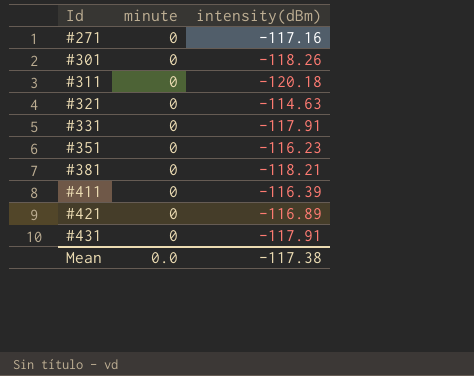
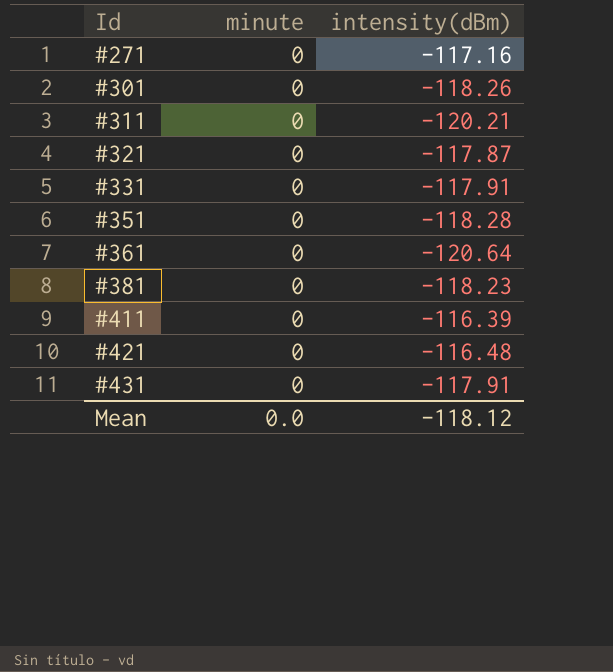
#311 | intensity(dBm): -120.18 -> -120.21
#321 | intensity(dBm): -114.63 -> -117.87
#351 | intensity(dBm): -116.23 -> -118.28
row #361: none -> 0 | -120.64
#381 | intensity(dBm): -118.21 -> -118.23
#421 | intensity(dBm): -116.89 -> -116.48
Mean | intensity(dBm): -117.38 -> -118.12

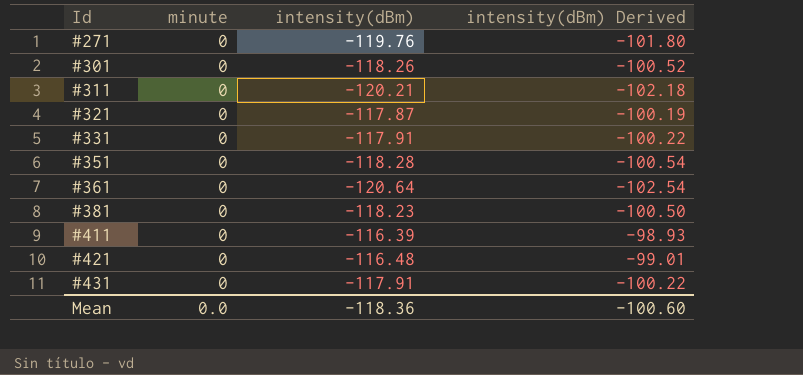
column intensity(dBm) Derived | formula: none -> [intensity(dBm)] * 0.85
#271 | intensity(dBm): -117.16 -> -119.76
Mean | intensity(dBm): -118.12 -> -118.36

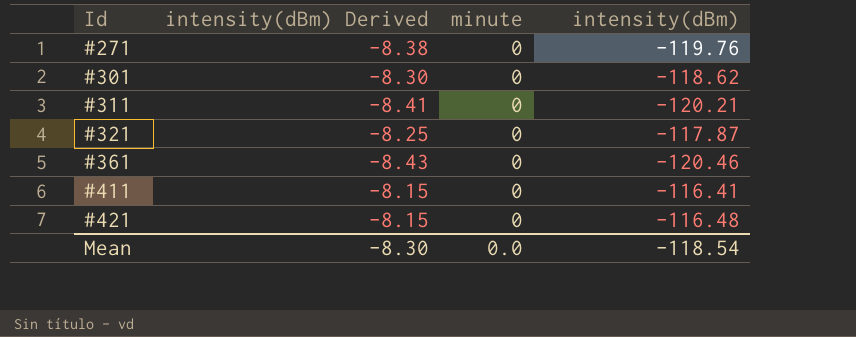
column intensity(dBm) Derived | formula: [intensity(dBm)] * 0.85 -> [intensity(dBm)] * 0.07
column intensity(dBm) Derived | position: 4 -> 2
row #331: 0 | -117.91 | -100.22 -> none
row #351: 0 | -118.28 | -100.54 -> none
row #381: 0 | -118.23 | -100.50 -> none
row #431: 0 | -117.91 | -100.22 -> none
#301 | intensity(dBm): -118.26 -> -118.62
#361 | intensity(dBm): -120.64 -> -120.46
#411 | intensity(dBm): -116.39 -> -116.41
Mean | intensity(dBm) Derived: -100.60 -> -8.30
Mean | intensity(dBm): -118.36 -> -118.54

